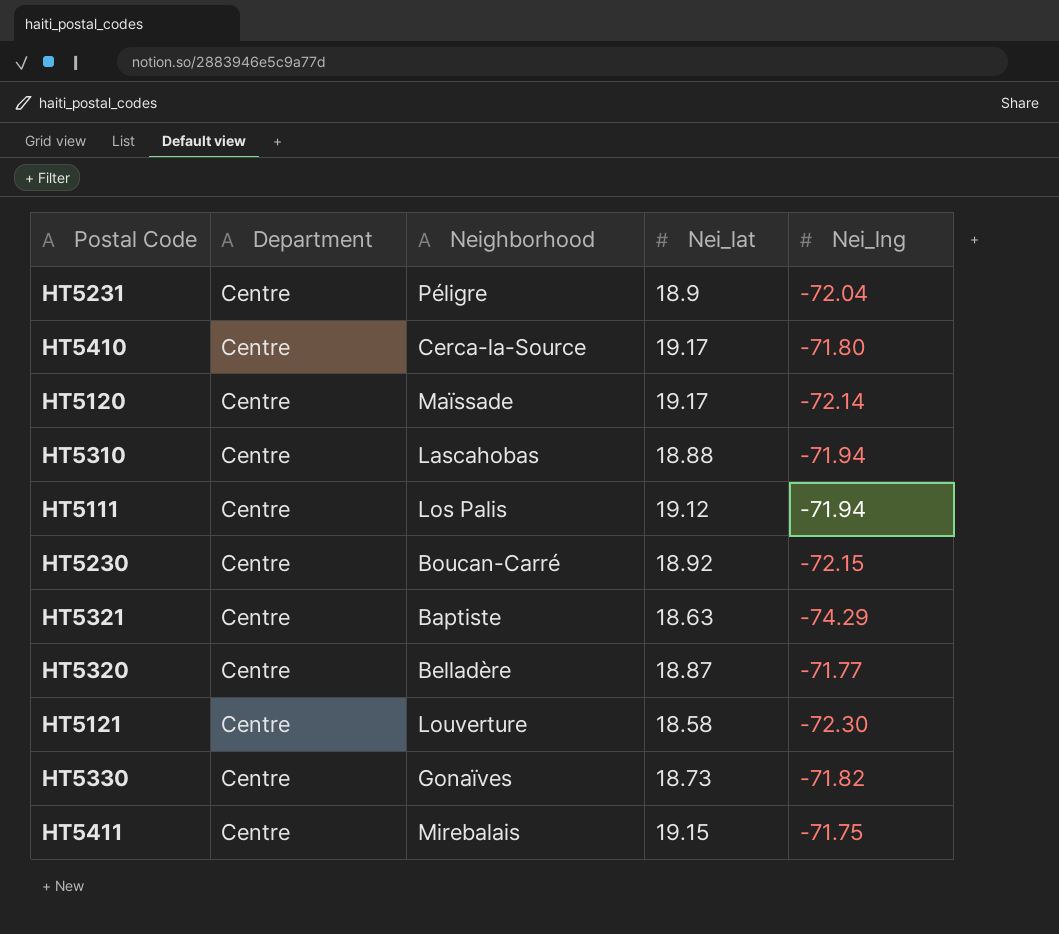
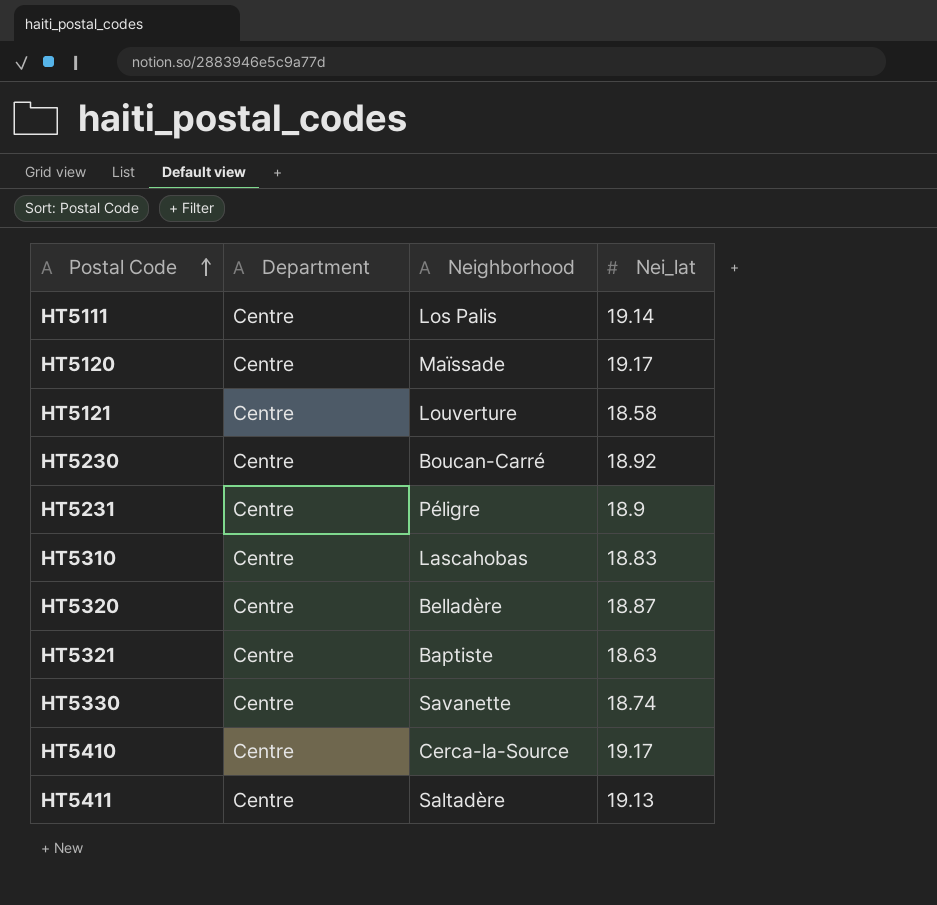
row order: none -> Postal Code ascending
column Nei_lng | position: 5 -> none
HT5111 | Nei_lat: 19.12 -> 19.14
HT5310 | Nei_lat: 18.88 -> 18.83
HT5330 | Neighborhood: Gonaïves -> Savanette
HT5330 | Nei_lat: 18.73 -> 18.74
HT5411 | Neighborhood: Mirebalais -> Saltadère
HT5411 | Nei_lat: 19.15 -> 19.13

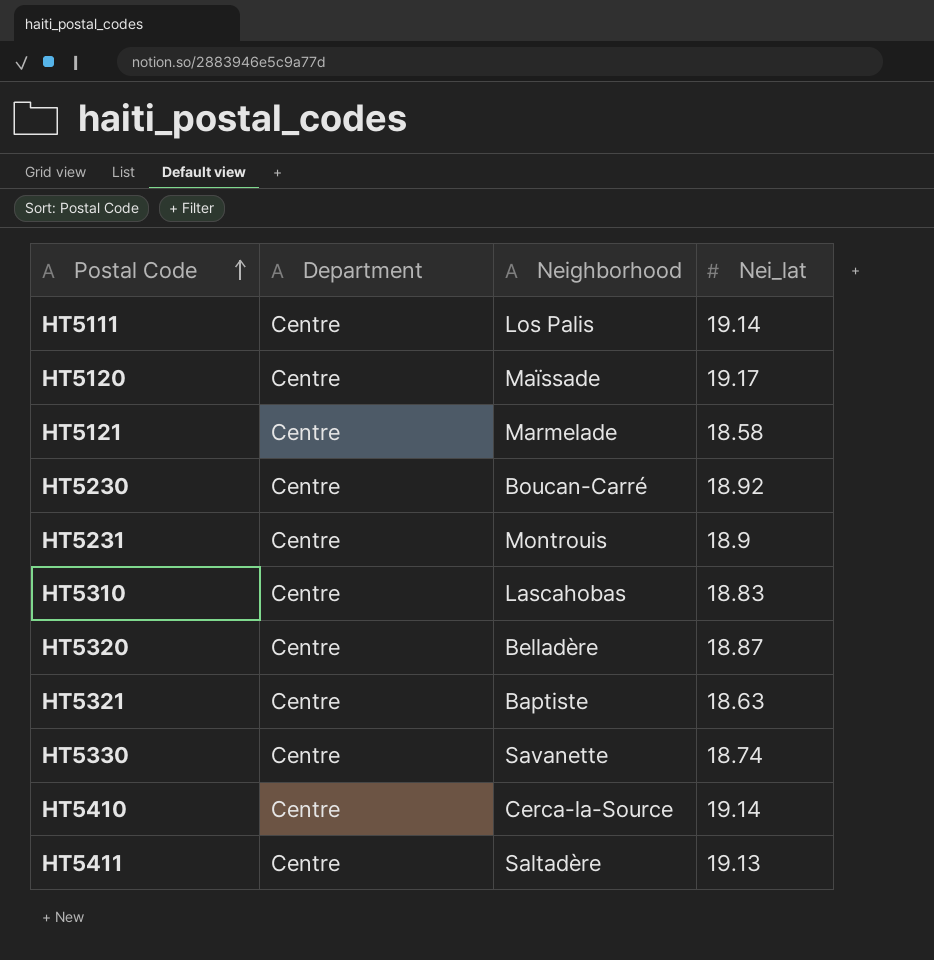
HT5121 | Neighborhood: Louverture -> Marmelade
HT5231 | Neighborhood: Péligre -> Montrouis
HT5410 | Nei_lat: 19.17 -> 19.14

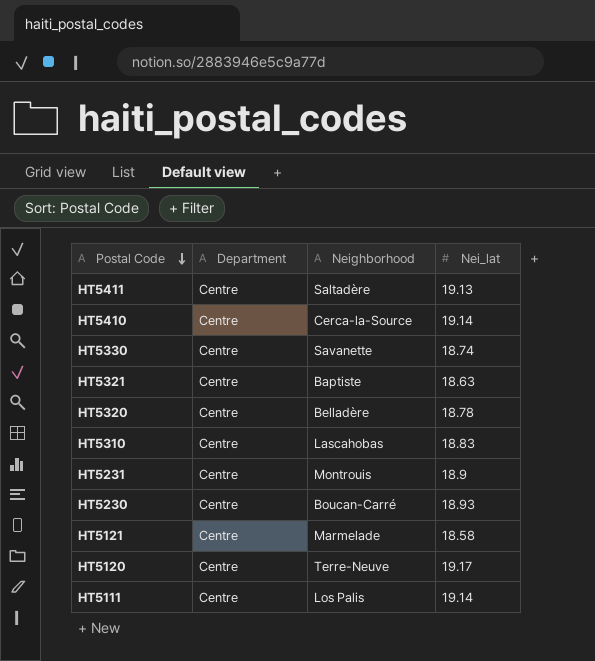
row order: Postal Code ascending -> Postal Code descending
HT5320 | Nei_lat: 18.87 -> 18.78
HT5230 | Nei_lat: 18.92 -> 18.93
HT5120 | Neighborhood: Maïssade -> Terre-Neuve

